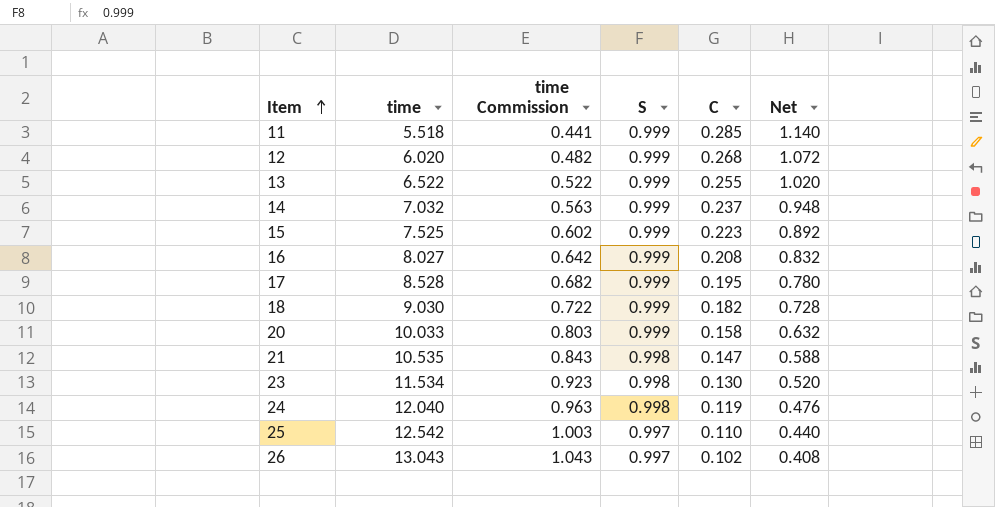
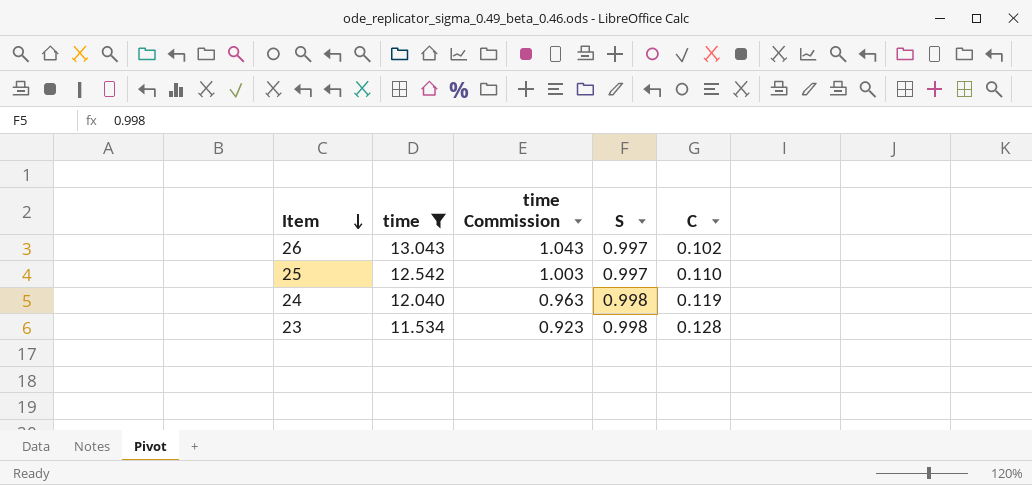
filter: none -> time >= 11.534
row order: Item ascending -> Item descending
column Net | formula: [C] * 4 -> none
23 | C: 0.130 -> 0.128

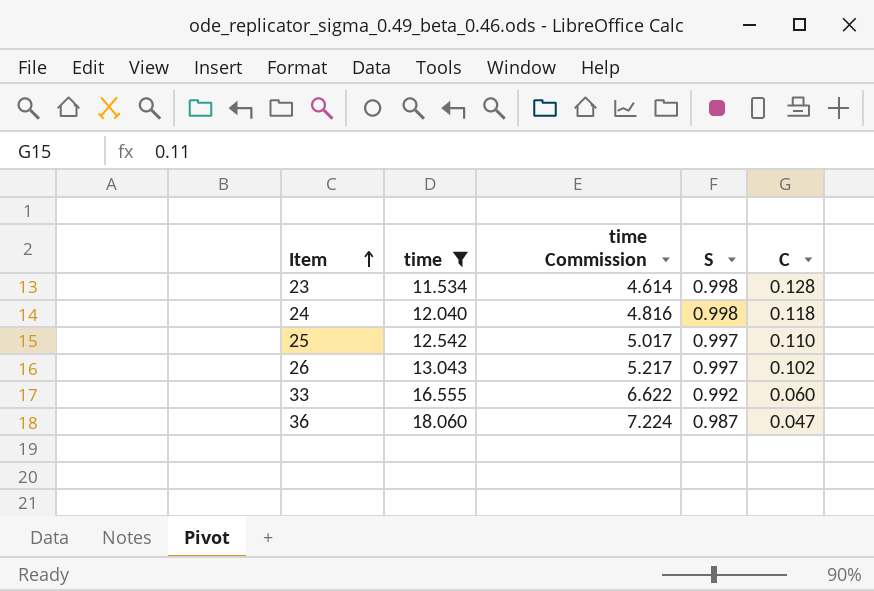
row order: Item descending -> Item ascending
column time Commission | formula: [time] * 0.08 -> [time] * 0.4
24 | C: 0.119 -> 0.118
row 33: none -> 16.555 | 6.622 | 0.992 | 0.060
row 36: none -> 18.060 | 7.224 | 0.987 | 0.047

